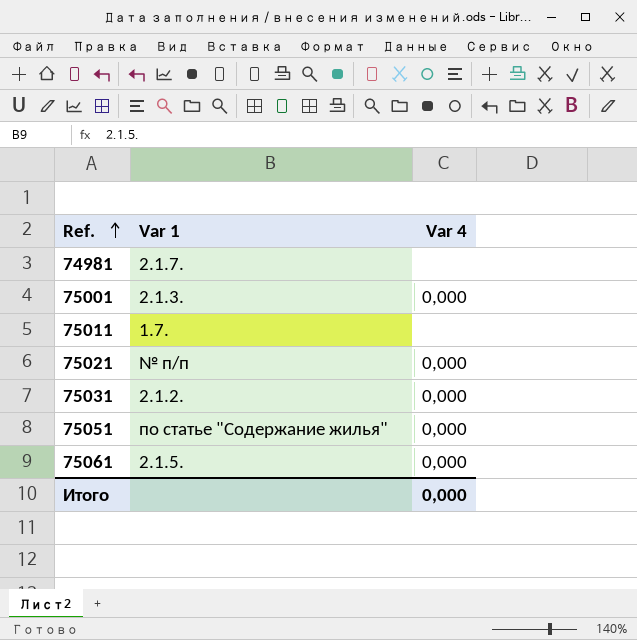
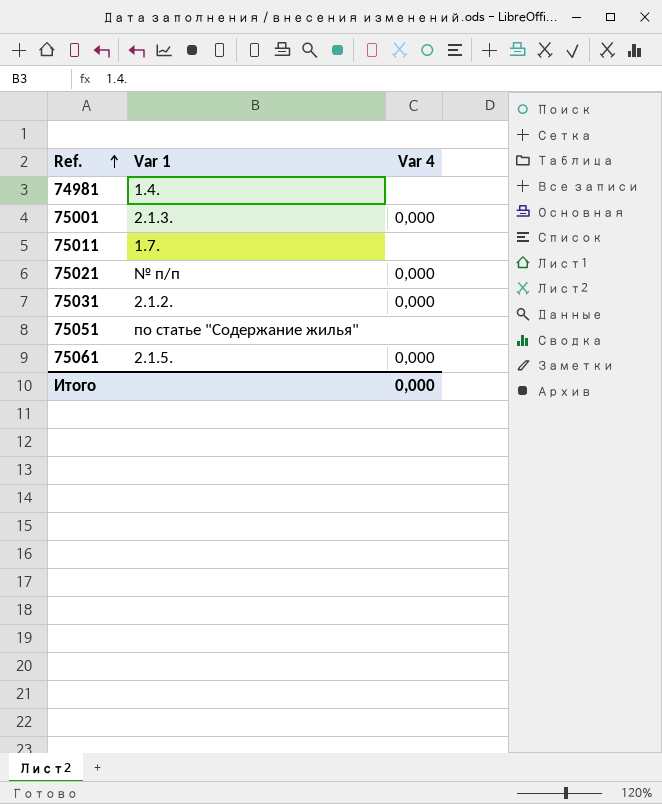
74981 | Var 1: 2.1.7. -> 1.4.
75051 | Var 4: 0,000 -> none

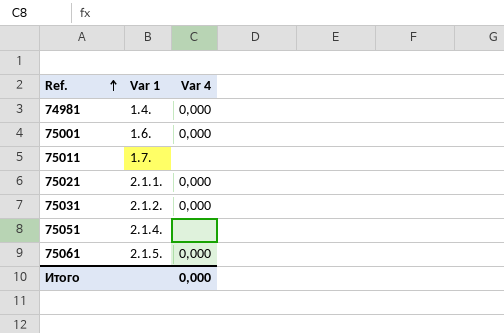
74981 | Var 4: none -> 0,000
75001 | Var 1: 2.1.3. -> 1.6.
75021 | Var 1: № п/п -> 2.1.1.
75051 | Var 1: по статье "Содержание жилья" -> 2.1.4.

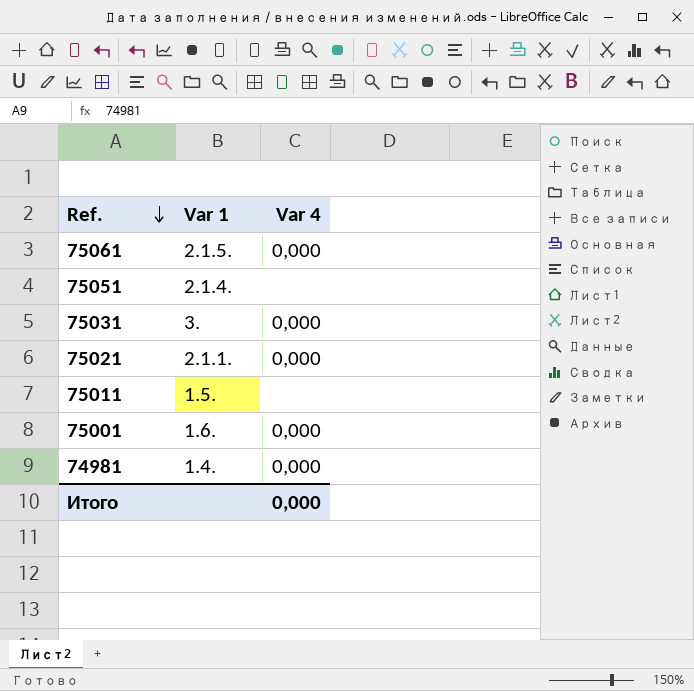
row order: Ref. ascending -> Ref. descending
75031 | Var 1: 2.1.2. -> 3.
75011 | Var 1: 1.7. -> 1.5.

